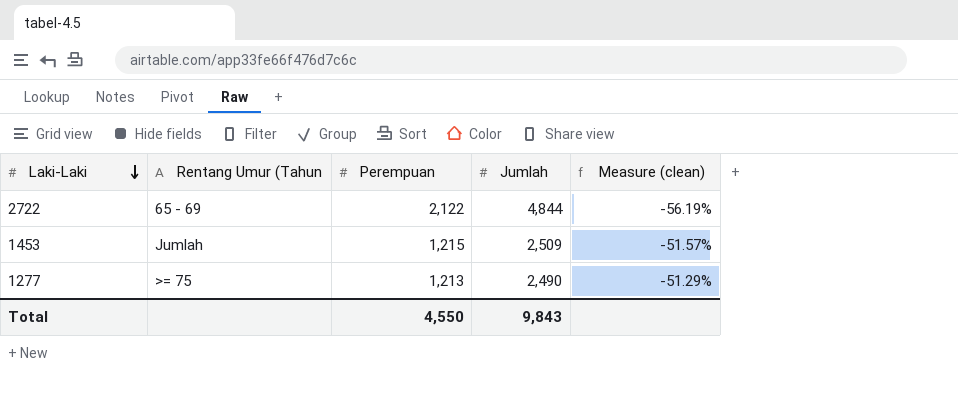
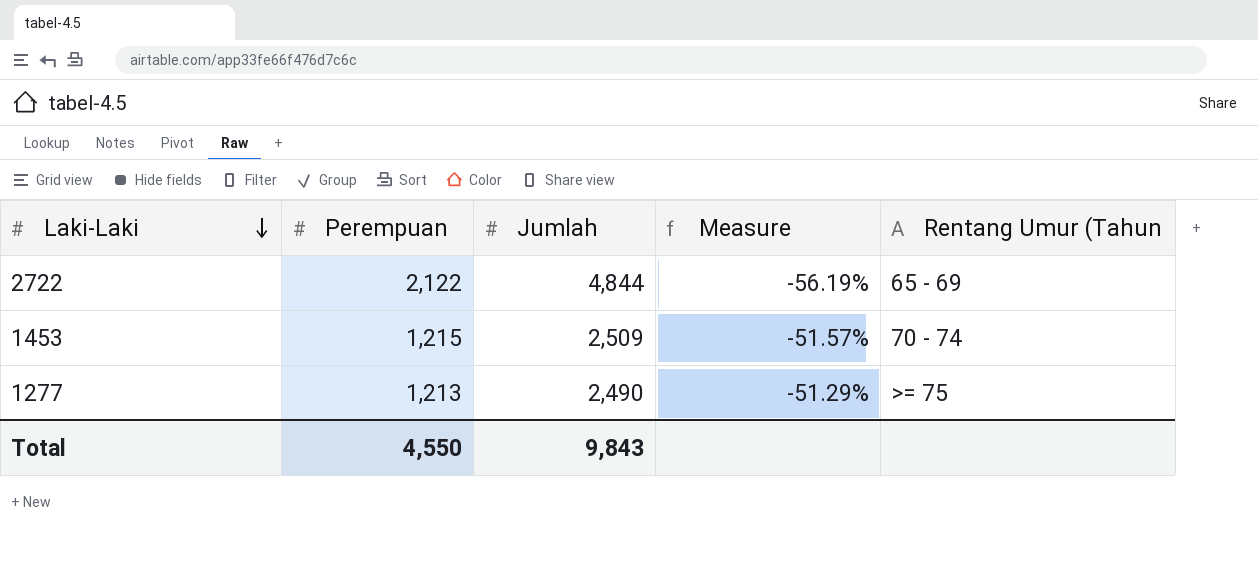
column name: Measure (clean) -> Measure
column Rentang Umur (Tahun | position: 2 -> 5
1453 | Rentang Umur (Tahun: Jumlah -> 70 - 74

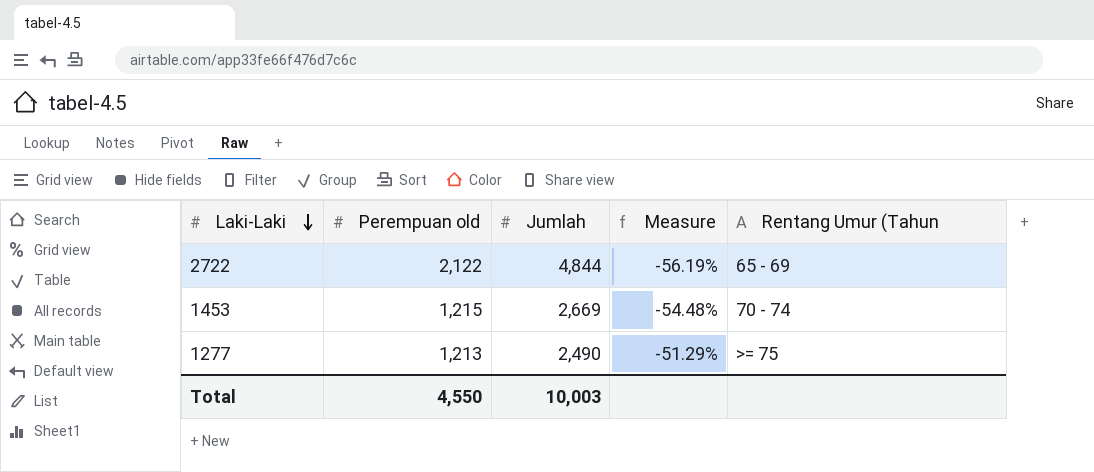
column name: Perempuan -> Perempuan old
1453 | Jumlah: 2,509 -> 2,669
1453 | Measure: -51.57% -> -54.48%
Total | Jumlah: 9,843 -> 10,003

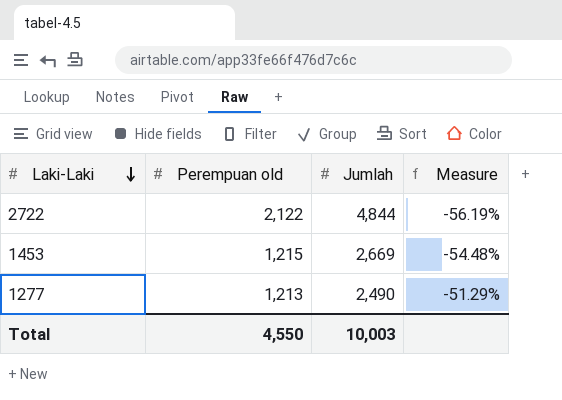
column Rentang Umur (Tahun | position: 5 -> none

